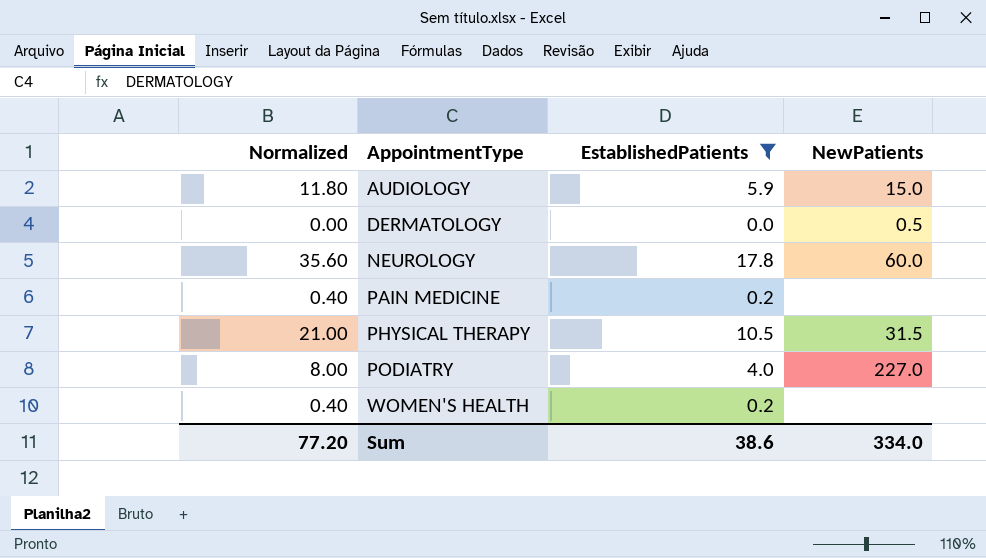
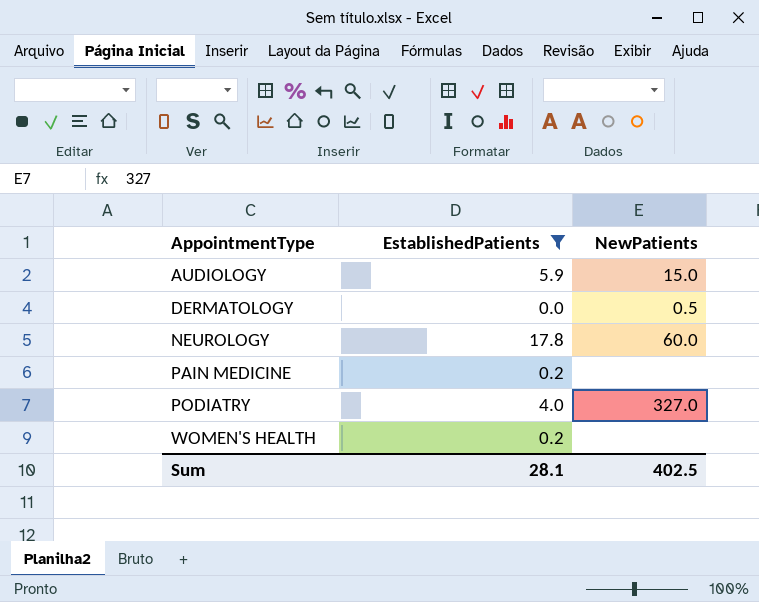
column Normalized | formula: [EstablishedPatients] * 2 -> none
row PHYSICAL THERAPY: 21.00 | 10.5 | 31.5 -> none
PODIATRY | NewPatients: 227.0 -> 327.0
Sum | EstablishedPatients: 38.6 -> 28.1
Sum | NewPatients: 334.0 -> 402.5

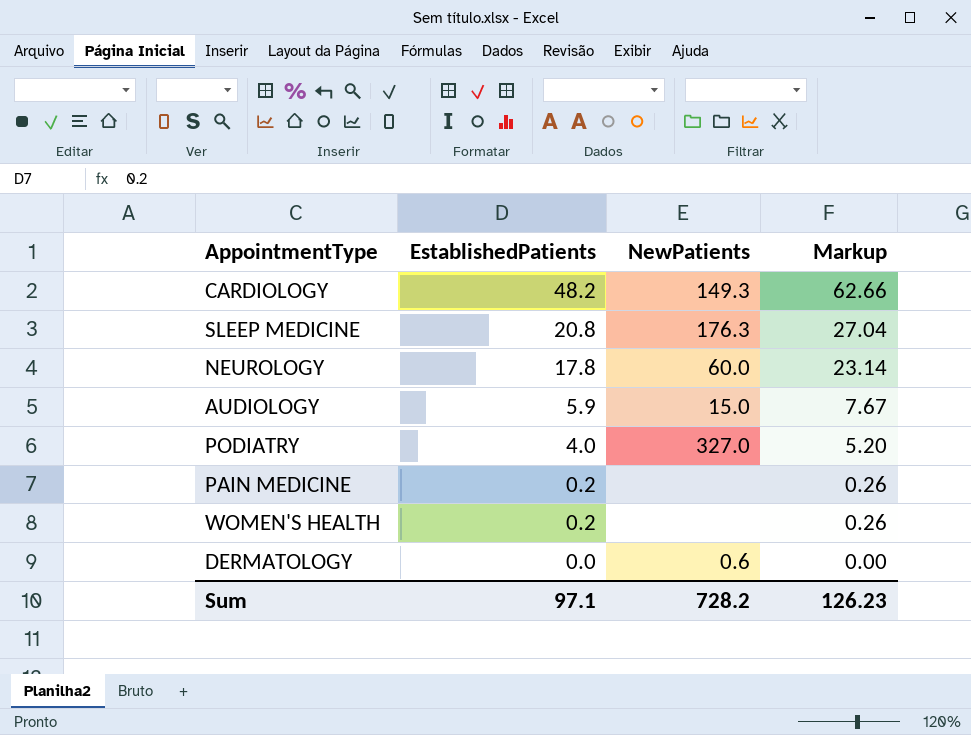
filter: EstablishedPatients <= 17.8 -> none
row order: AppointmentType ascending -> EstablishedPatients descending
column Markup | formula: none -> [EstablishedPatients] * 1.3
DERMATOLOGY | NewPatients: 0.5 -> 0.6
Sum | EstablishedPatients: 28.1 -> 97.1
Sum | NewPatients: 402.5 -> 728.2

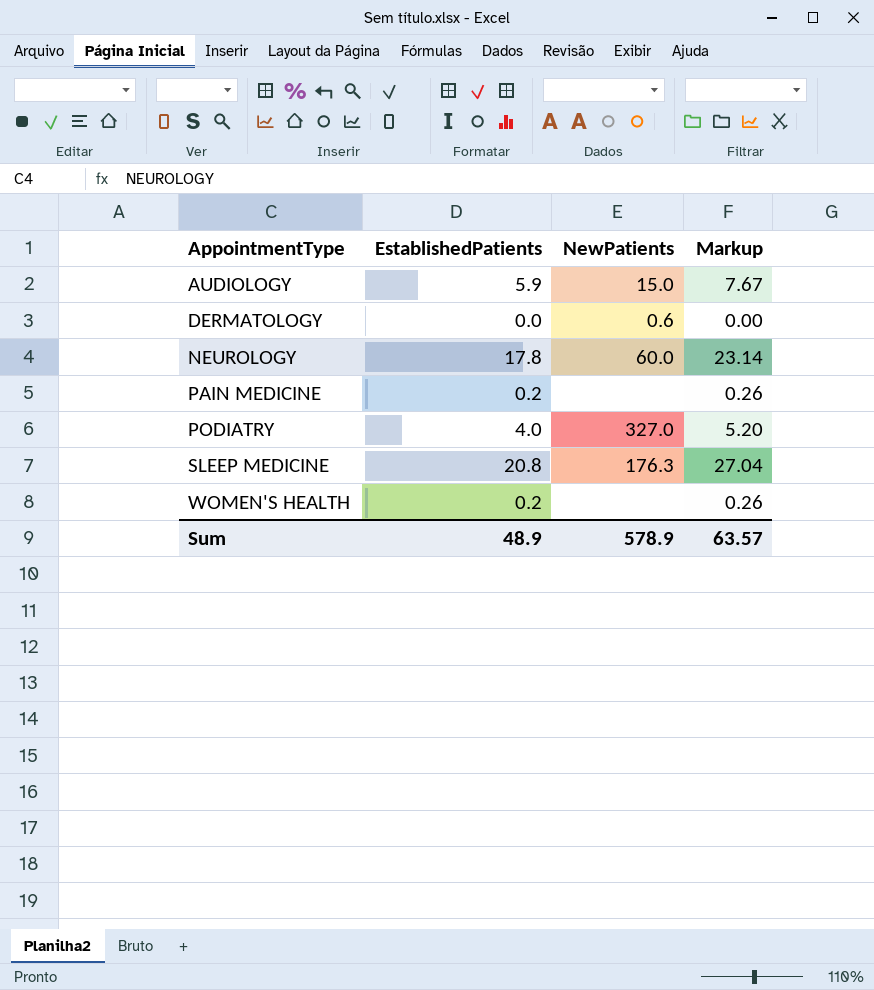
row order: EstablishedPatients descending -> AppointmentType ascending
row CARDIOLOGY: 48.2 | 149.3 | 62.66 -> none
Sum | EstablishedPatients: 97.1 -> 48.9
Sum | NewPatients: 728.2 -> 578.9
Sum | Markup: 126.23 -> 63.57

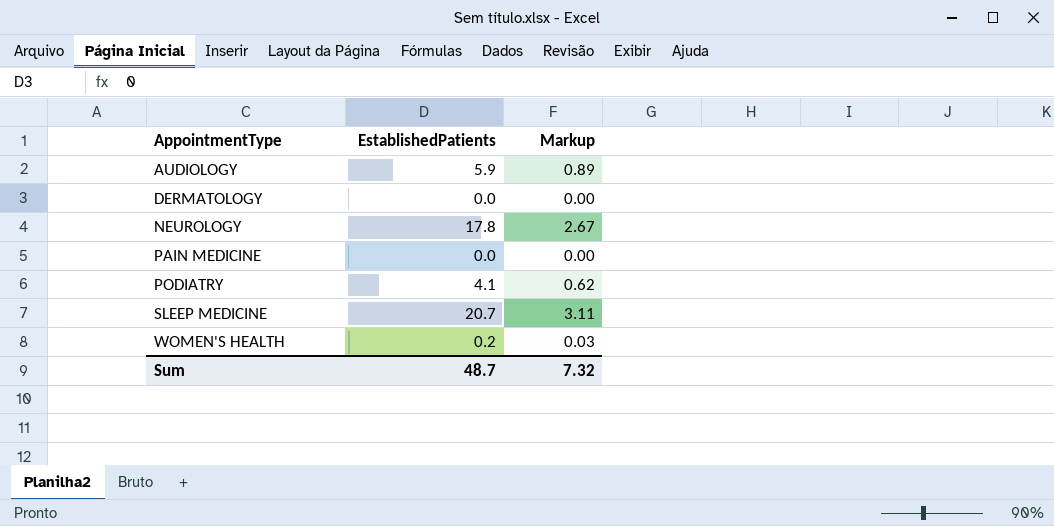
column NewPatients | position: 3 -> none
column Markup | formula: [EstablishedPatients] * 1.3 -> [EstablishedPatients] * 0.15
PAIN MEDICINE | EstablishedPatients: 0.2 -> 0.0
PODIATRY | EstablishedPatients: 4.0 -> 4.1
SLEEP MEDICINE | EstablishedPatients: 20.8 -> 20.7
Sum | EstablishedPatients: 48.9 -> 48.7
Sum | Markup: 63.57 -> 7.32

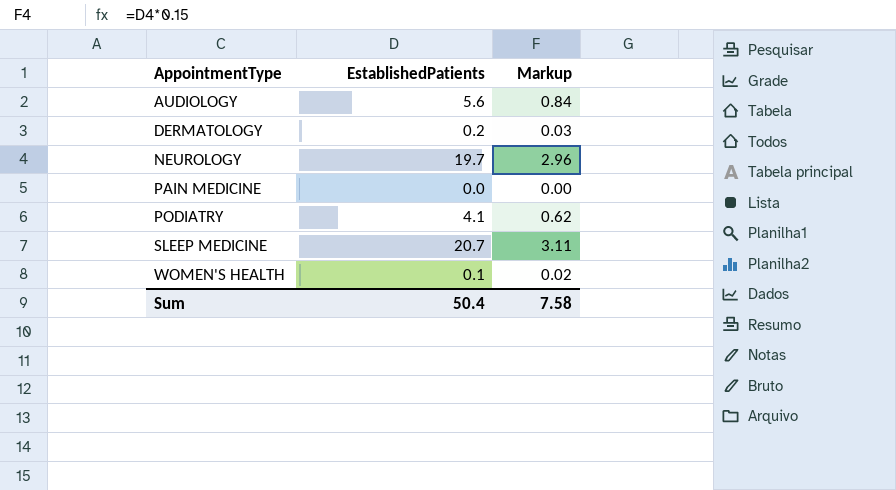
AUDIOLOGY | EstablishedPatients: 5.9 -> 5.6
AUDIOLOGY | Markup: 0.89 -> 0.84
DERMATOLOGY | EstablishedPatients: 0.0 -> 0.2
DERMATOLOGY | Markup: 0.00 -> 0.03
NEUROLOGY | EstablishedPatients: 17.8 -> 19.7
NEUROLOGY | Markup: 2.67 -> 2.96
WOMEN'S HEALTH | EstablishedPatients: 0.2 -> 0.1
WOMEN'S HEALTH | Markup: 0.03 -> 0.02
Sum | EstablishedPatients: 48.7 -> 50.4
Sum | Markup: 7.32 -> 7.58

